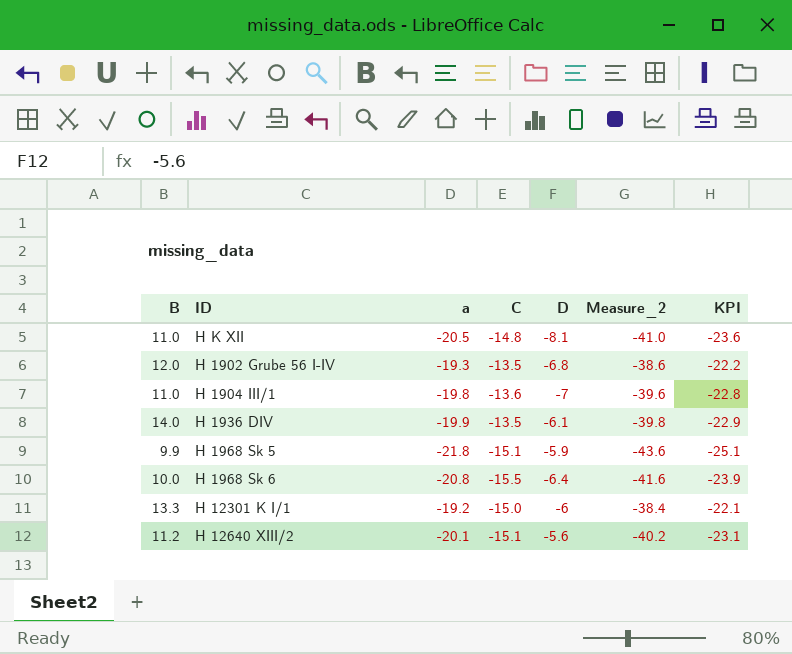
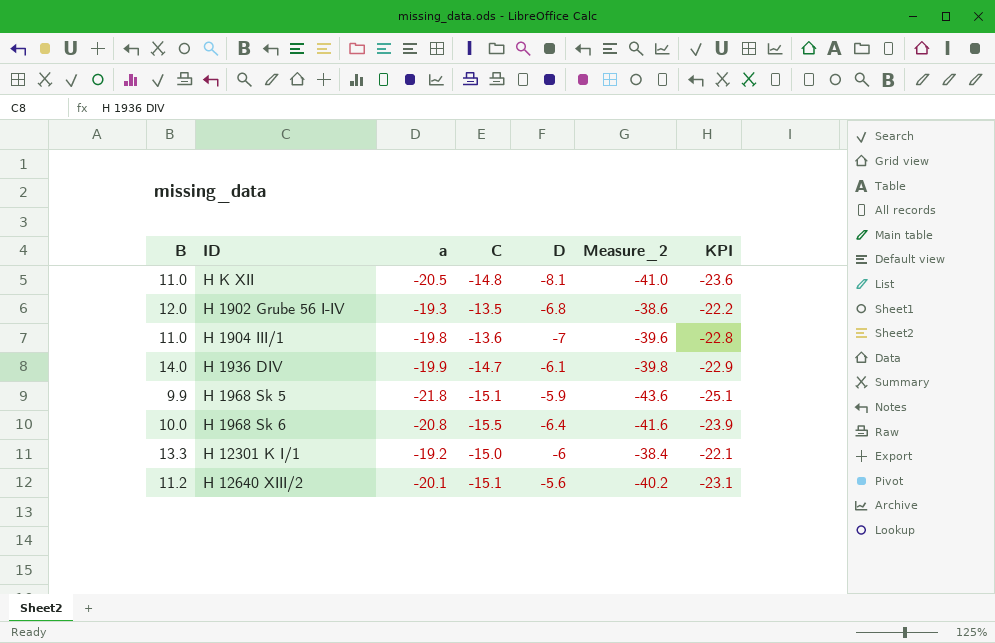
H 1936 DIV | C: -13.5 -> -14.7

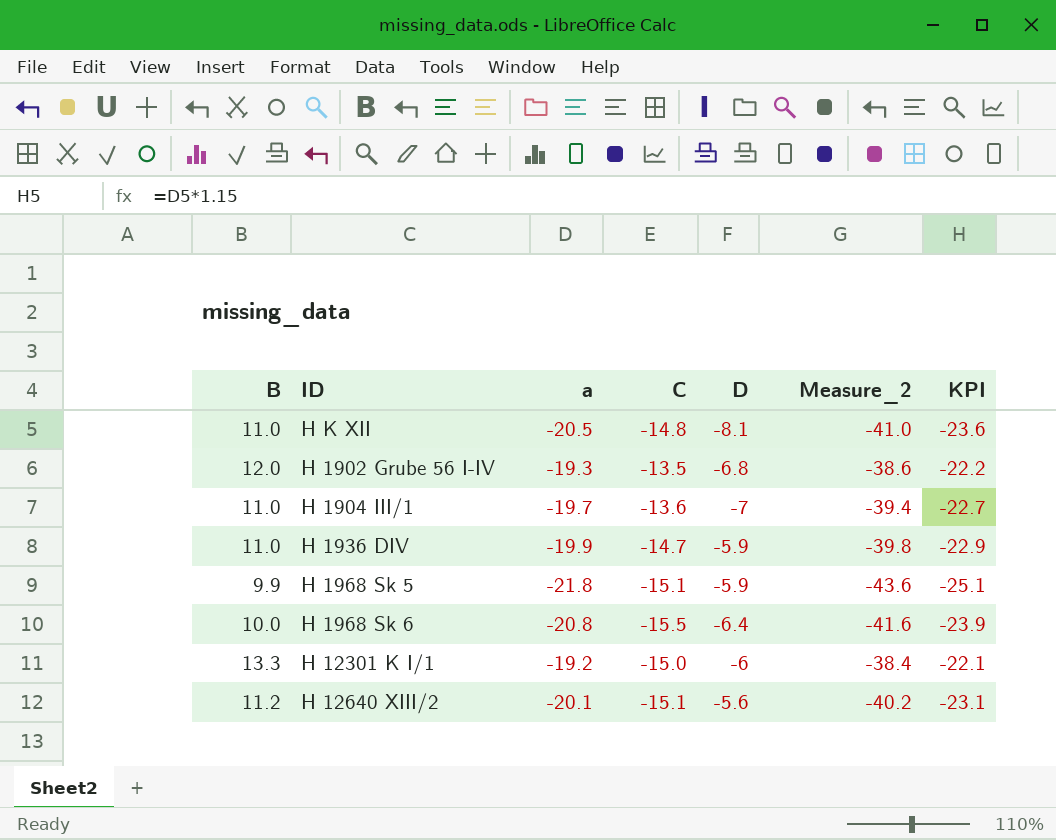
H 1904 III/1 | a: -19.8 -> -19.7
H 1904 III/1 | Measure_2: -39.6 -> -39.4
H 1904 III/1 | KPI: -22.8 -> -22.7
H 1936 DIV | B: 14.0 -> 11.0
H 1936 DIV | D: -6.1 -> -5.9

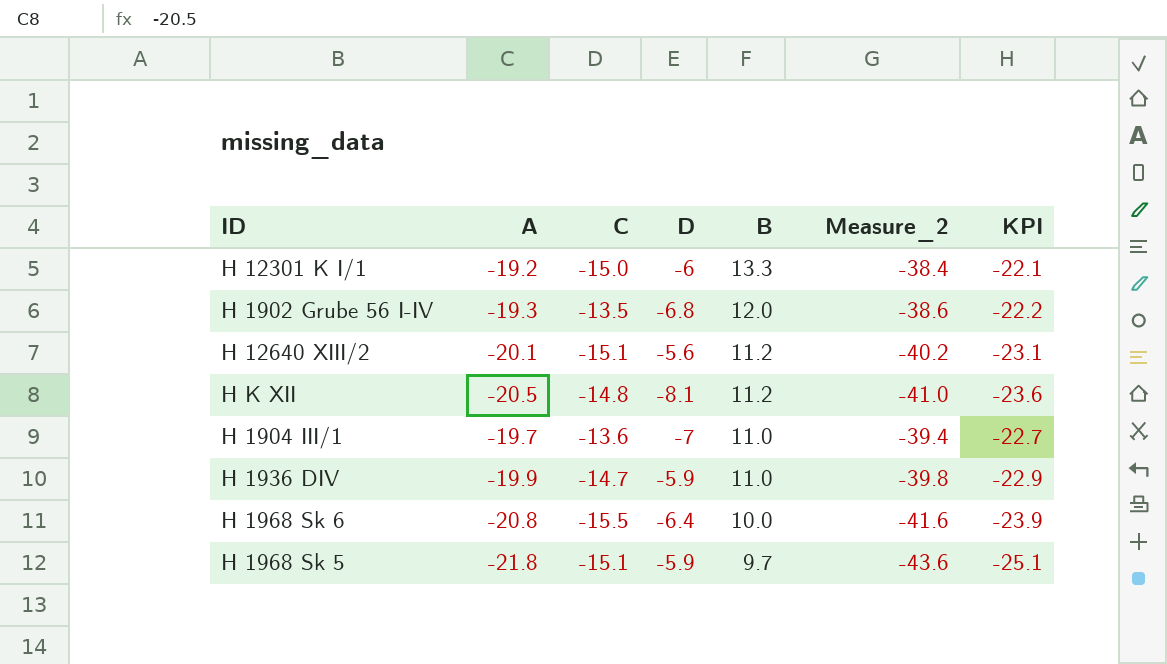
row order: none -> B descending
column name: a -> A
column B | position: 1 -> 5
H K XII | B: 11.0 -> 11.2
H 1968 Sk 5 | B: 9.9 -> 9.7

